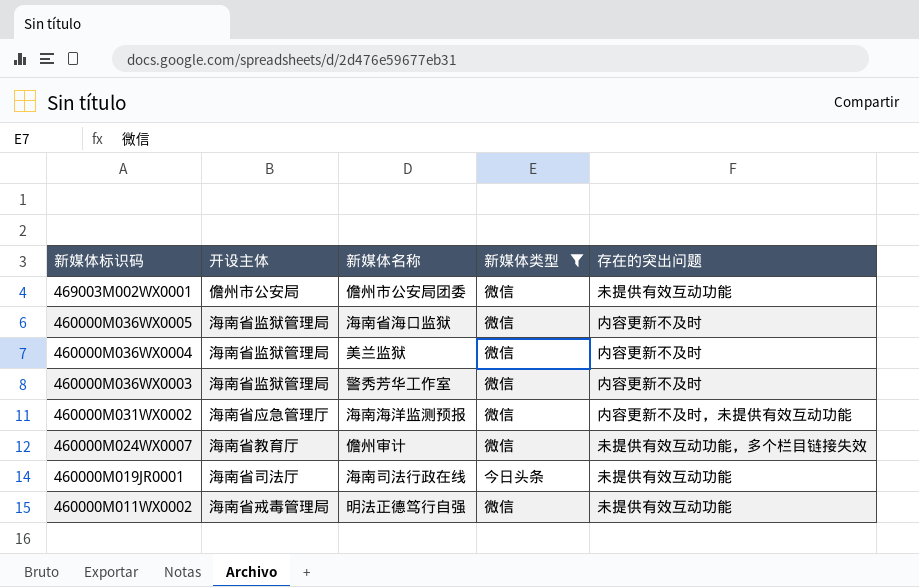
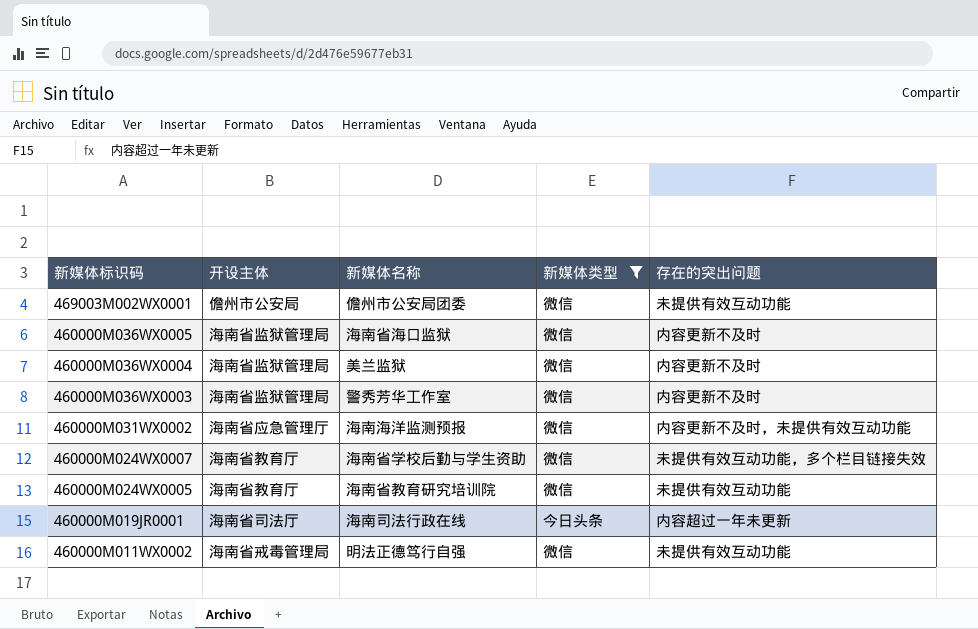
460000M024WX0007 | 新媒体名称: 儋州审计 -> 海南省学校后勤与学生资助
row 460000M024WX0005: none -> 海南省教育厅 | 海南省教育研究培训院 | 微信 | 未提供有效互动功能
460000M019JR0001 | 存在的突出问题: 未提供有效互动功能 -> 内容超过一年未更新

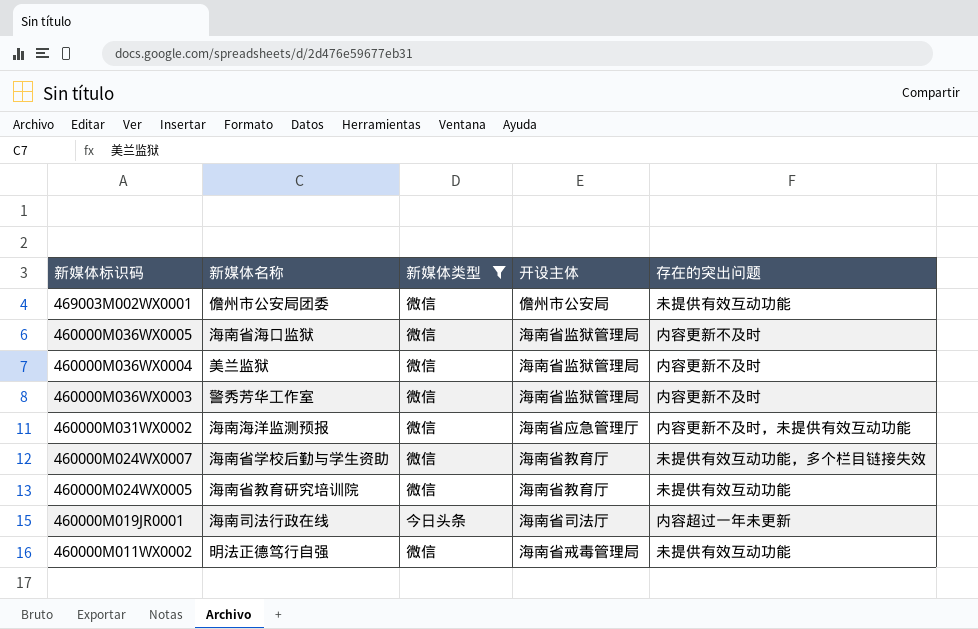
column 开设主体 | position: 2 -> 4

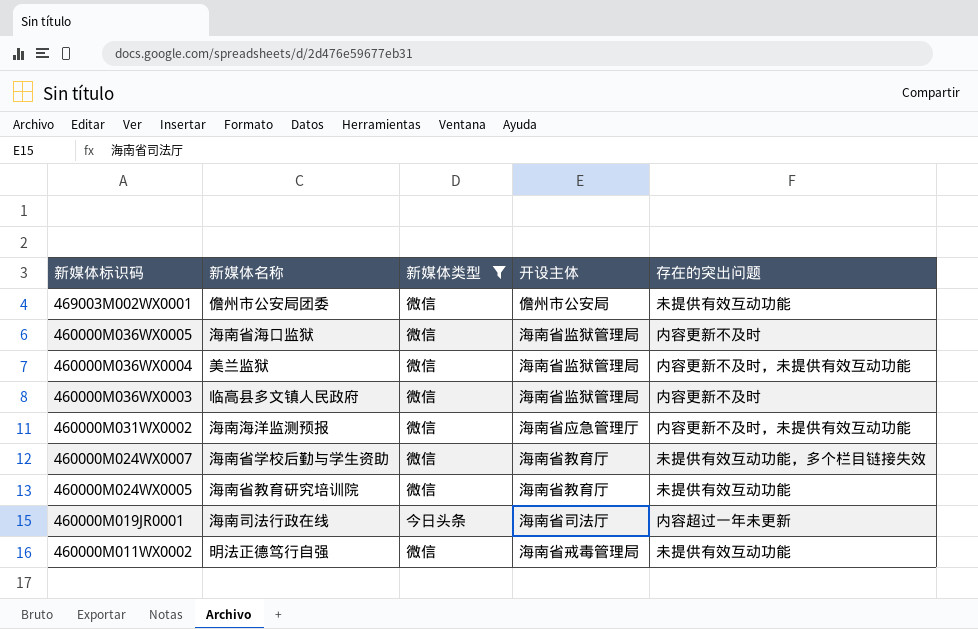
460000M036WX0004 | 存在的突出问题: 内容更新不及时 -> 内容更新不及时，未提供有效互动功能
460000M036WX0003 | 新媒体名称: 警秀芳华工作室 -> 临高县多文镇人民政府

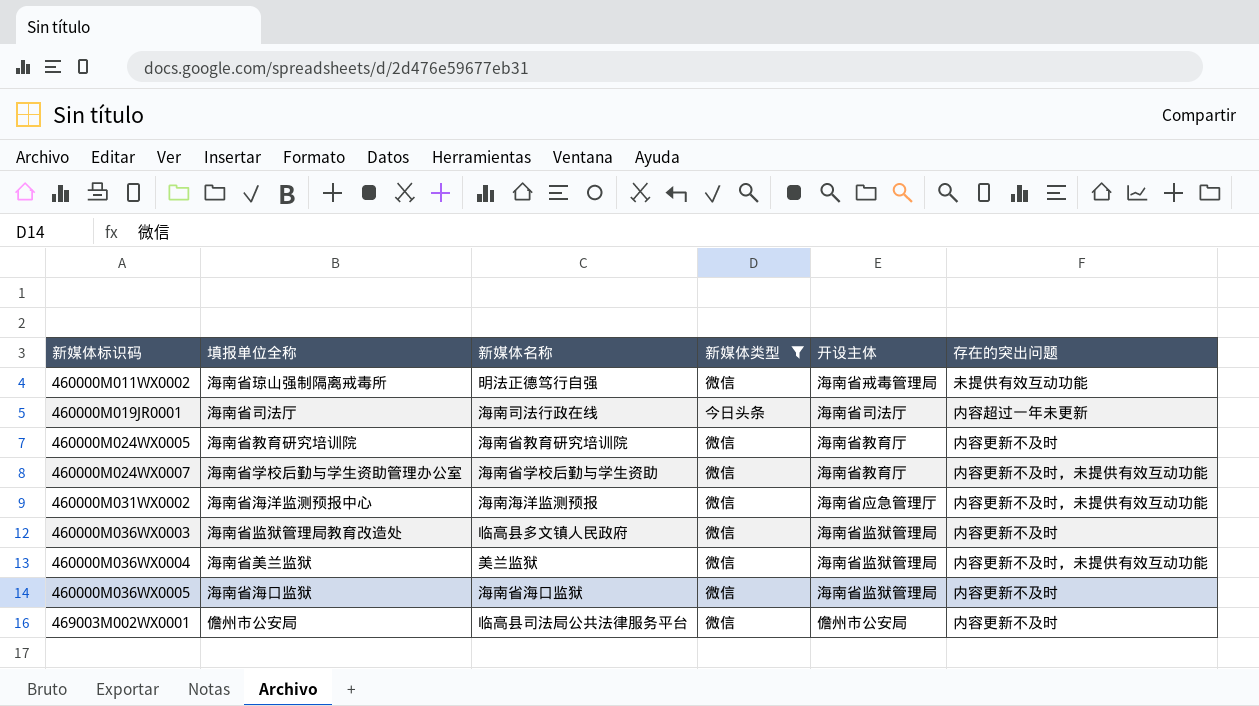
row order: 新媒体标识码 descending -> 新媒体标识码 ascending
column 填报单位全称 | position: none -> 2
460000M024WX0005 | 存在的突出问题: 未提供有效互动功能 -> 内容更新不及时
460000M024WX0007 | 存在的突出问题: 未提供有效互动功能，多个栏目链接失效 -> 内容更新不及时，未提供有效互动功能
469003M002WX0001 | 新媒体名称: 儋州市公安局团委 -> 临高县司法局公共法律服务平台
469003M002WX0001 | 存在的突出问题: 未提供有效互动功能 -> 内容更新不及时

